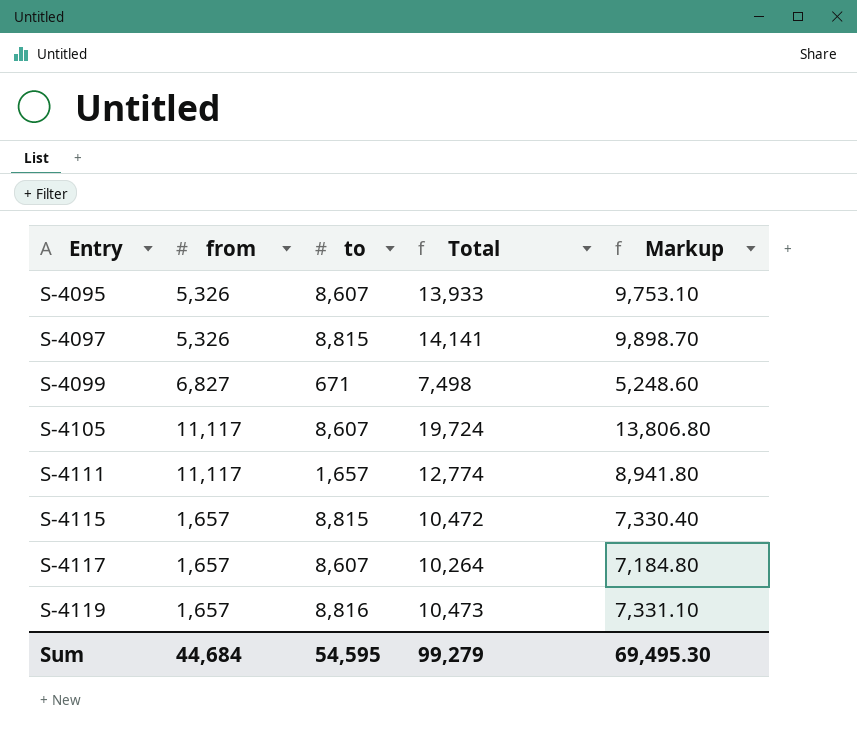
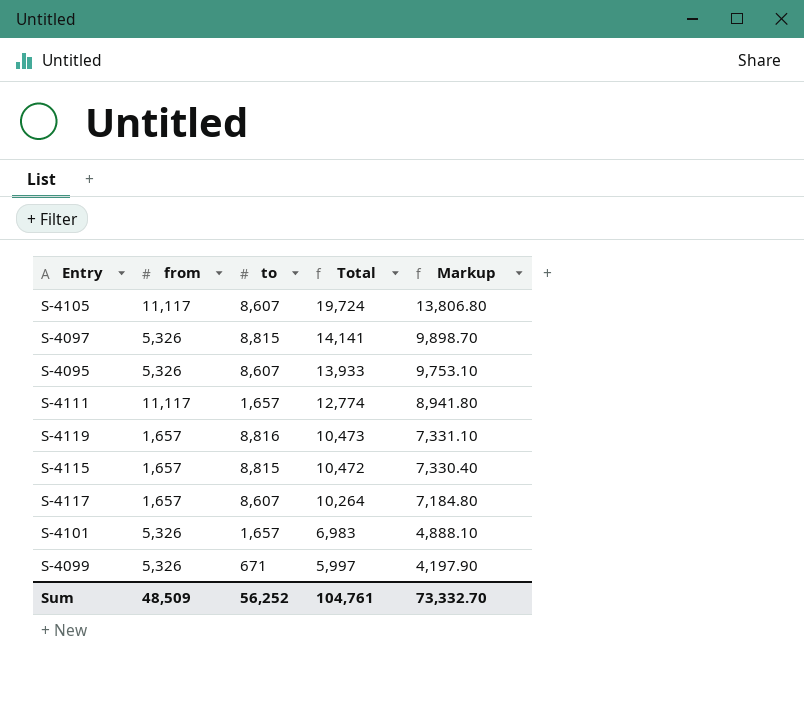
row order: Entry ascending -> Total descending
row S-4101: none -> 5,326 | 1,657 | 6,983 | 4,888.10
S-4099 | from: 6,827 -> 5,326
S-4099 | Total: 7,498 -> 5,997
S-4099 | Markup: 5,248.60 -> 4,197.90
Sum | from: 44,684 -> 48,509
Sum | to: 54,595 -> 56,252
Sum | Total: 99,279 -> 104,761
Sum | Markup: 69,495.30 -> 73,332.70

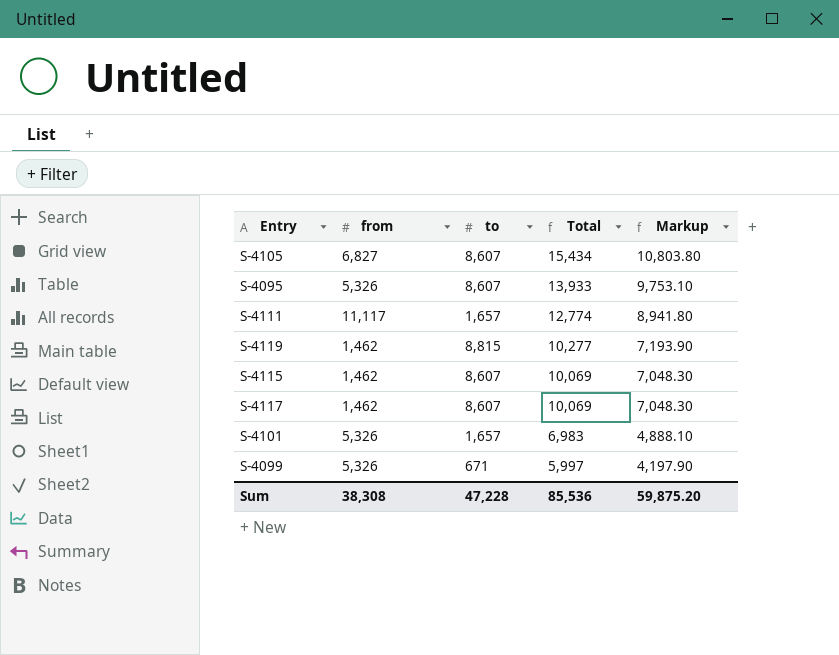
row S-4097: 5,326 | 8,815 | 14,141 | 9,898.70 -> none
S-4105 | from: 11,117 -> 6,827
S-4105 | Total: 19,724 -> 15,434
S-4105 | Markup: 13,806.80 -> 10,803.80
S-4119 | from: 1,657 -> 1,462
S-4119 | to: 8,816 -> 8,815
S-4119 | Total: 10,473 -> 10,277
S-4119 | Markup: 7,331.10 -> 7,193.90
S-4115 | from: 1,657 -> 1,462
S-4115 | to: 8,815 -> 8,607
S-4115 | Total: 10,472 -> 10,069
S-4115 | Markup: 7,330.40 -> 7,048.30
S-4117 | from: 1,657 -> 1,462
S-4117 | Total: 10,264 -> 10,069
S-4117 | Markup: 7,184.80 -> 7,048.30
Sum | from: 48,509 -> 38,308
Sum | to: 56,252 -> 47,228
Sum | Total: 104,761 -> 85,536
Sum | Markup: 73,332.70 -> 59,875.20

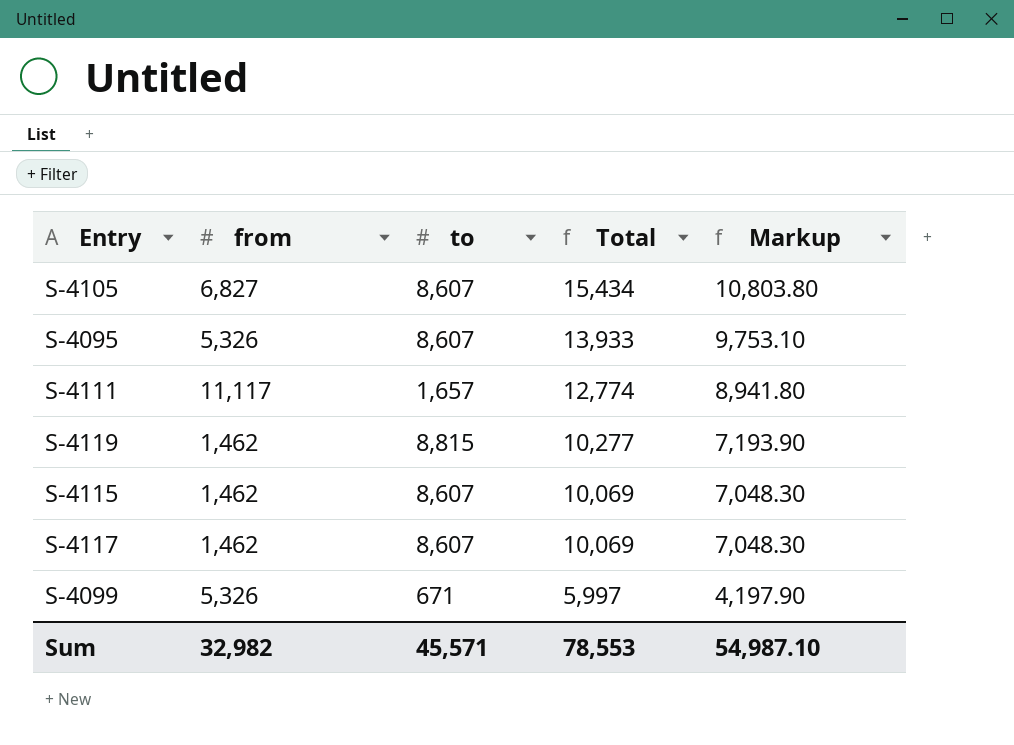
row S-4101: 5,326 | 1,657 | 6,983 | 4,888.10 -> none
Sum | from: 38,308 -> 32,982
Sum | to: 47,228 -> 45,571
Sum | Total: 85,536 -> 78,553
Sum | Markup: 59,875.20 -> 54,987.10

